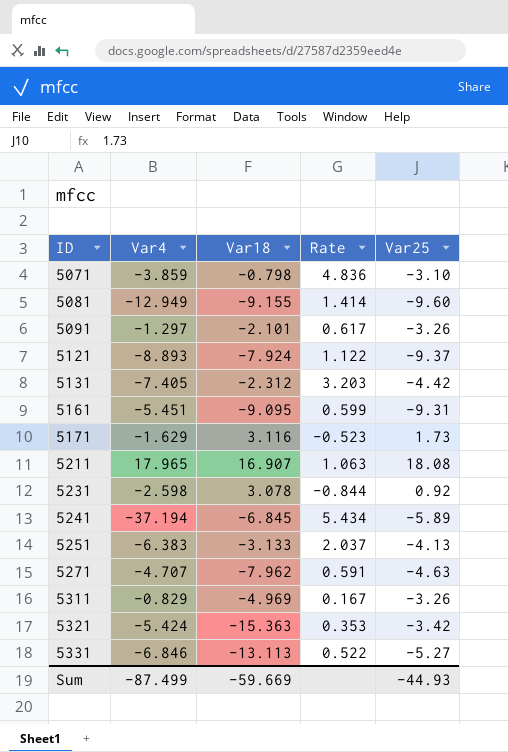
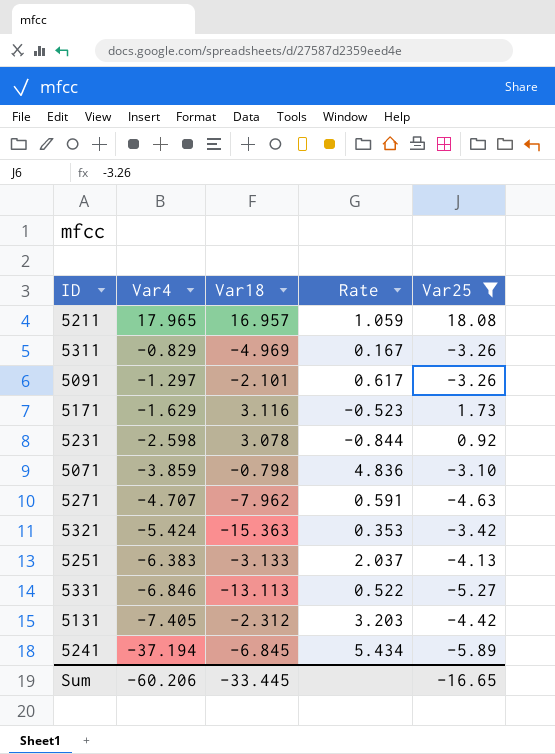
filter: none -> Var25 >= -5.89
row order: ID ascending -> Var4 descending
5211 | Var18: 16.907 -> 16.957
5211 | Rate: 1.063 -> 1.059
Sum | Var4: -87.499 -> -60.206
Sum | Var18: -59.669 -> -33.445
Sum | Var25: -44.93 -> -16.65

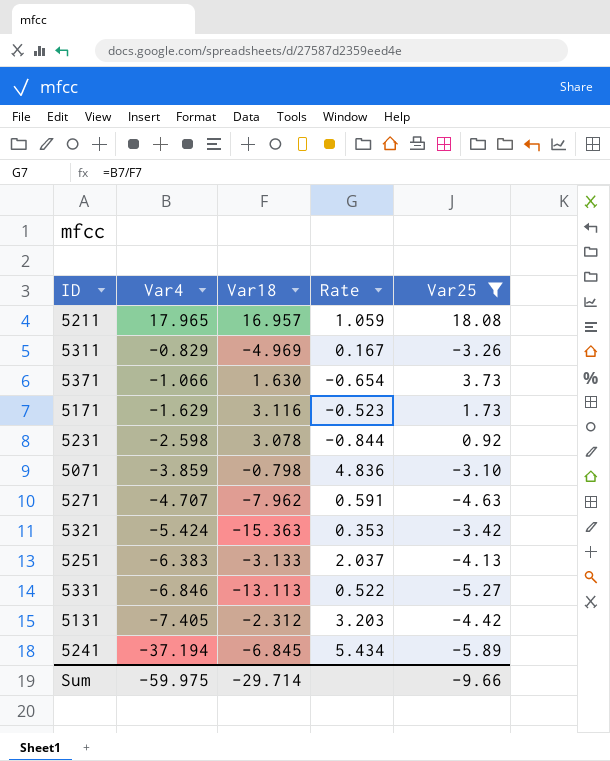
row 5091: -1.297 | -2.101 | 0.617 | -3.26 -> none
row 5371: none -> -1.066 | 1.630 | -0.654 | 3.73
Sum | Var4: -60.206 -> -59.975
Sum | Var18: -33.445 -> -29.714
Sum | Var25: -16.65 -> -9.66

